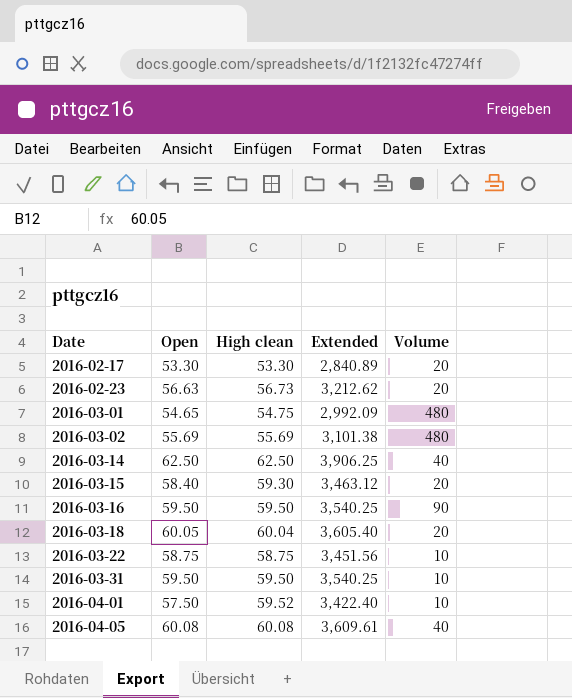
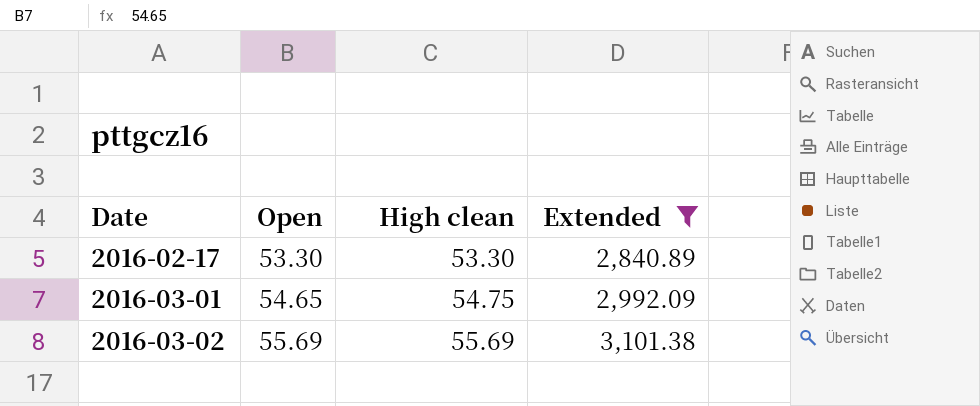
filter: none -> Extended <= 3,101.38
column Volume | position: 5 -> none

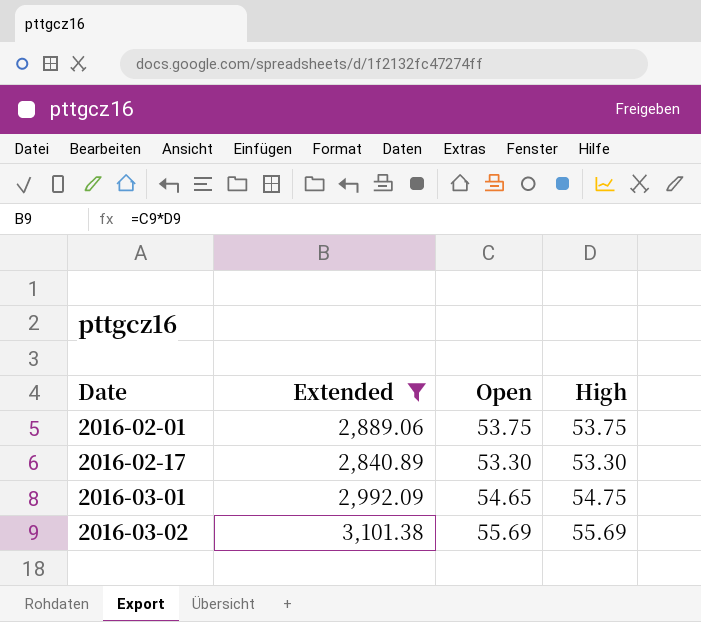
column Extended | position: 4 -> 2
column name: High clean -> High
row 2016-02-01: none -> 2,889.06 | 53.75 | 53.75

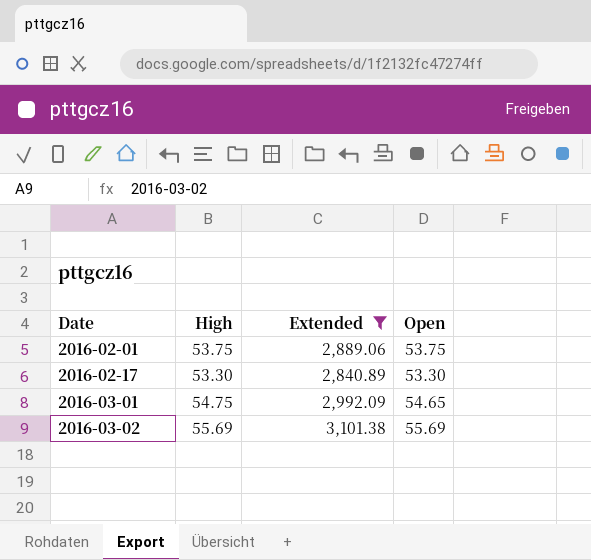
column High | position: 4 -> 2

